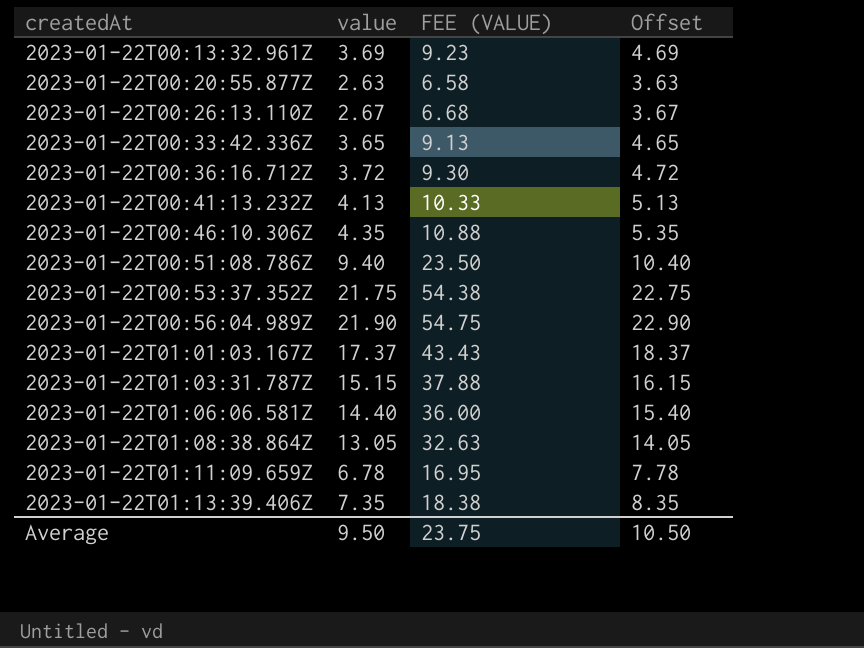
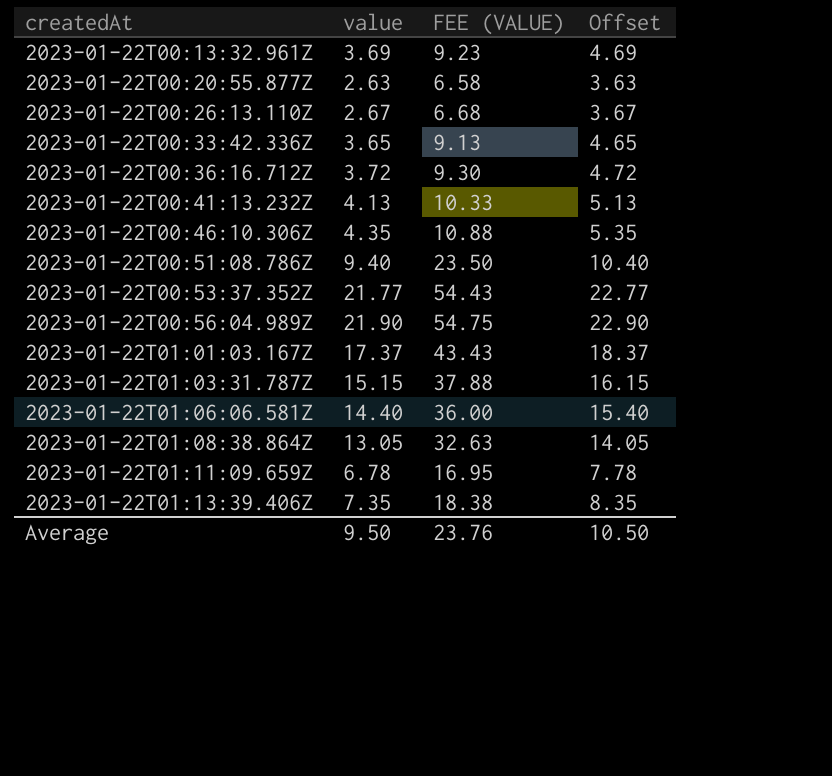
2023-01-22T00:53:37.352Z | value: 21.75 -> 21.77
2023-01-22T00:53:37.352Z | FEE (VALUE): 54.38 -> 54.43
2023-01-22T00:53:37.352Z | Offset: 22.75 -> 22.77
Average | FEE (VALUE): 23.75 -> 23.76

